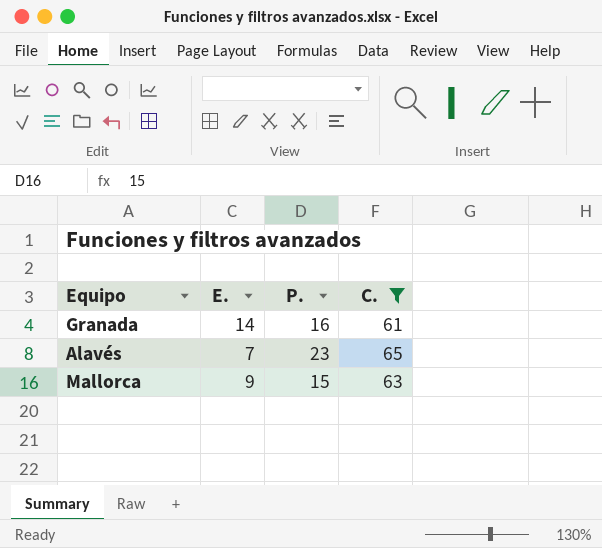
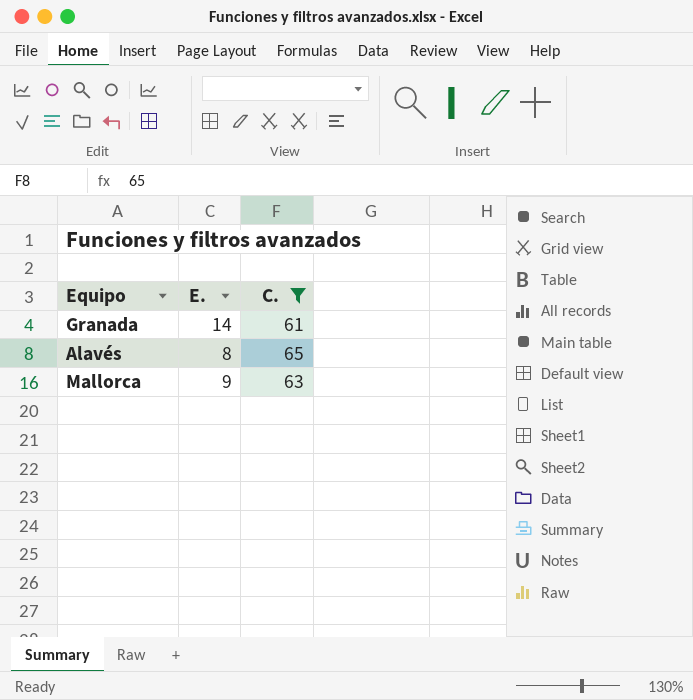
column P. | position: 3 -> none
Alavés | E.: 7 -> 8

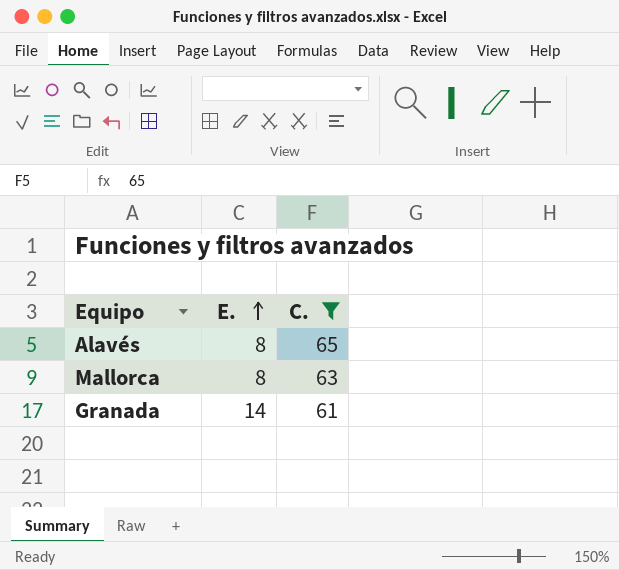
row order: none -> E. ascending
Mallorca | E.: 9 -> 8

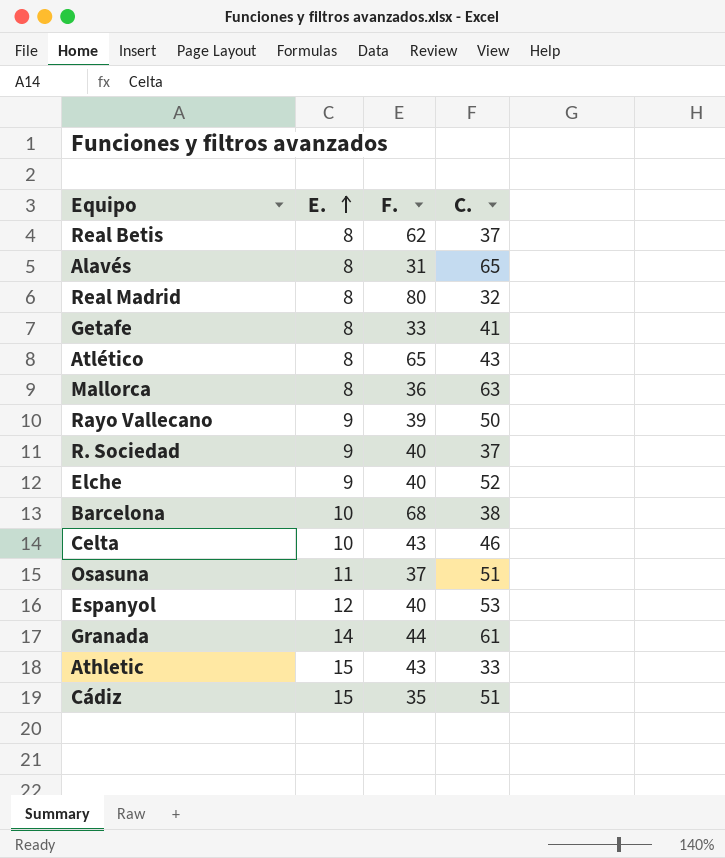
filter: C. >= 61 -> none
column F. | position: none -> 3

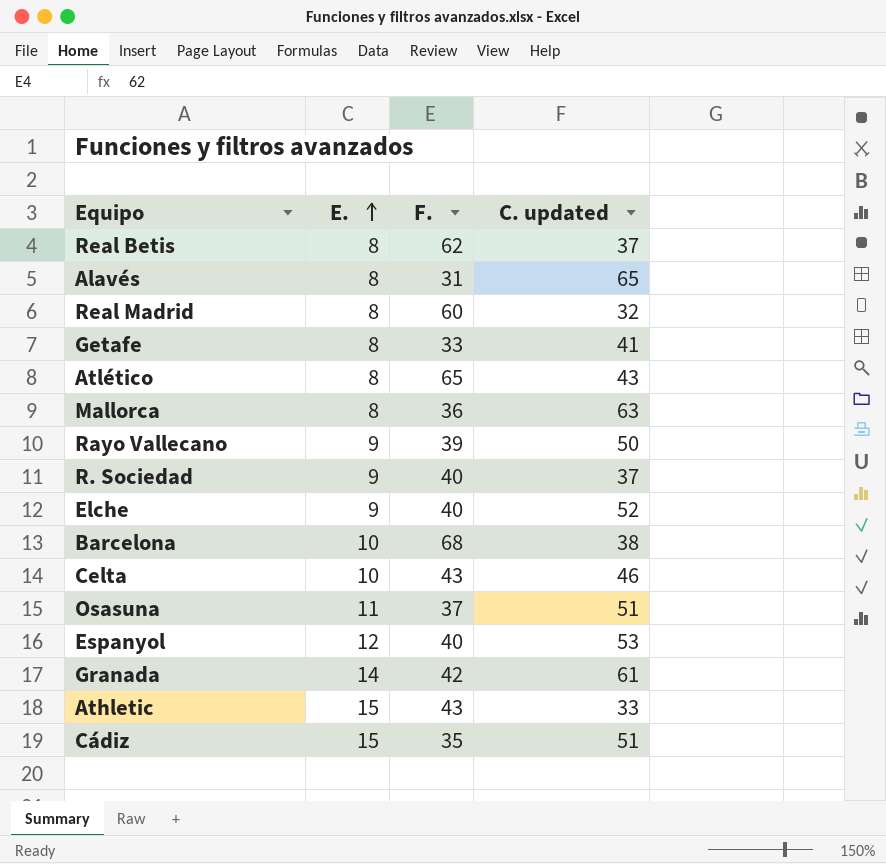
column name: C. -> C. updated
Real Madrid | F.: 80 -> 60
Granada | F.: 44 -> 42

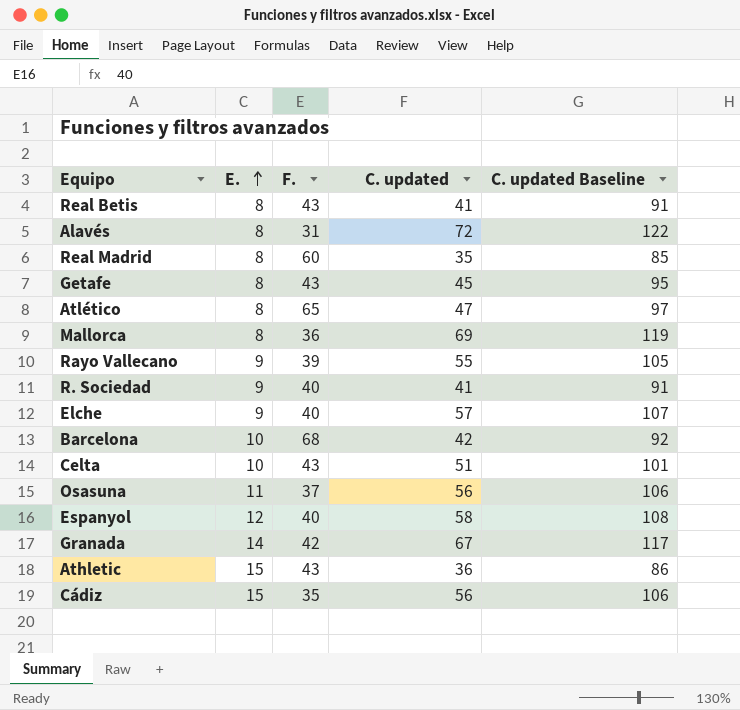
column C. updated Baseline | formula: none -> [C. updated] + 50
Real Betis | F.: 62 -> 43
Real Betis | C. updated: 37 -> 41
Alavés | C. updated: 65 -> 72
Real Madrid | C. updated: 32 -> 35
Getafe | F.: 33 -> 43
Getafe | C. updated: 41 -> 45
Atlético | C. updated: 43 -> 47
Mallorca | C. updated: 63 -> 69
Rayo Vallecano | C. updated: 50 -> 55
R. Sociedad | C. updated: 37 -> 41
Elche | C. updated: 52 -> 57
Barcelona | C. updated: 38 -> 42
Celta | C. updated: 46 -> 51
Osasuna | C. updated: 51 -> 56
Espanyol | C. updated: 53 -> 58
Granada | C. updated: 61 -> 67
Athletic | C. updated: 33 -> 36
Cádiz | C. updated: 51 -> 56

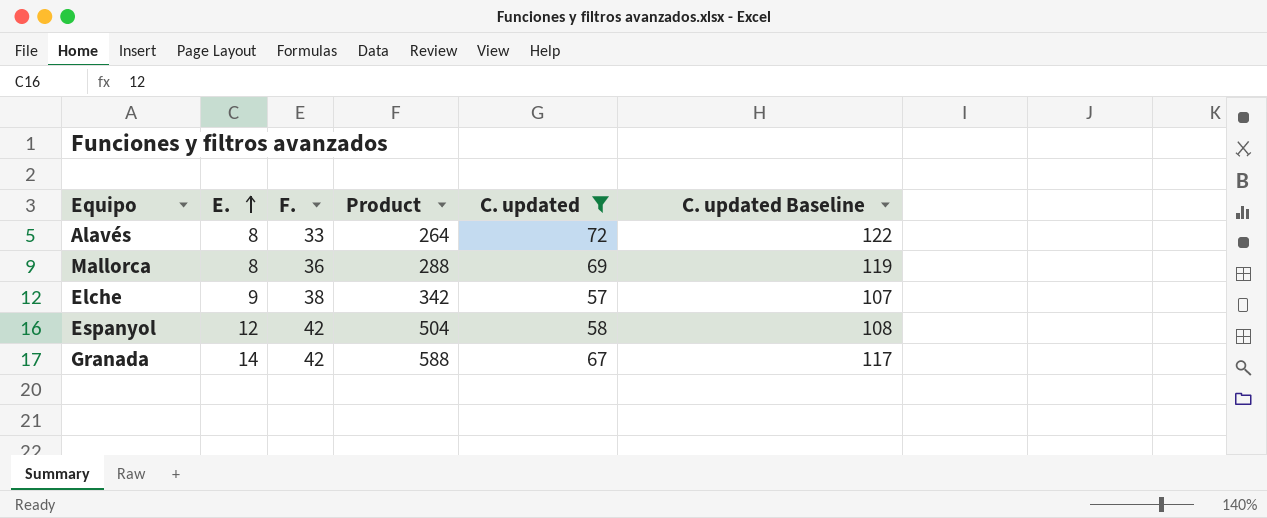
filter: none -> C. updated >= 57
column Product | formula: none -> [E.] * [F.]
Alavés | F.: 31 -> 33
Elche | F.: 40 -> 38
Espanyol | F.: 40 -> 42

